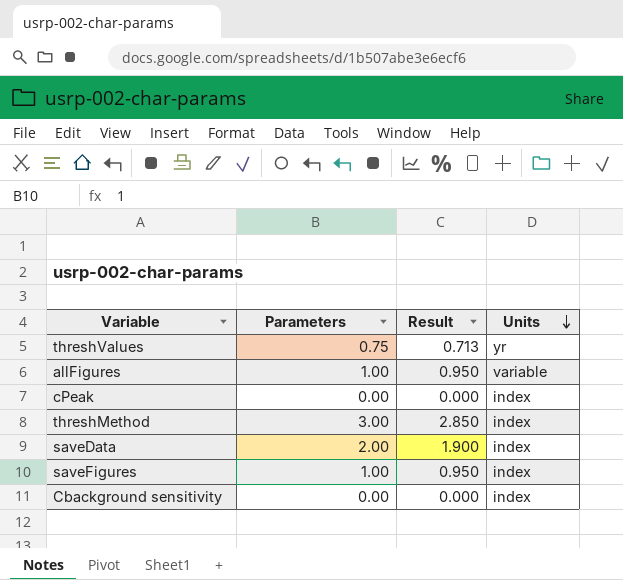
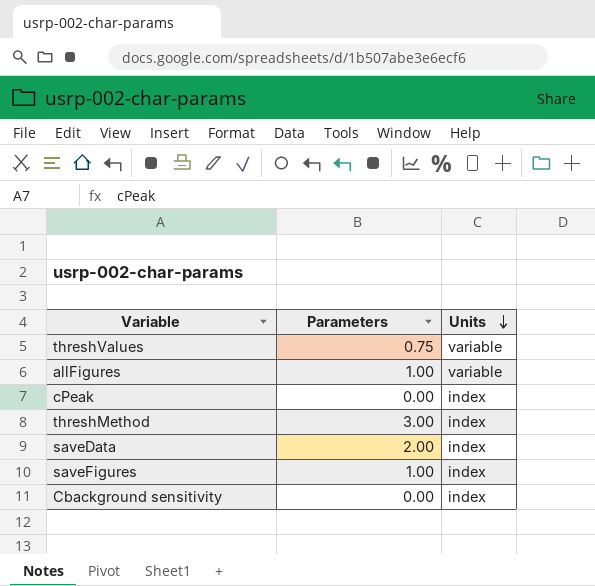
column Result | formula: [Parameters] * 0.95 -> none
threshValues | Units: yr -> variable

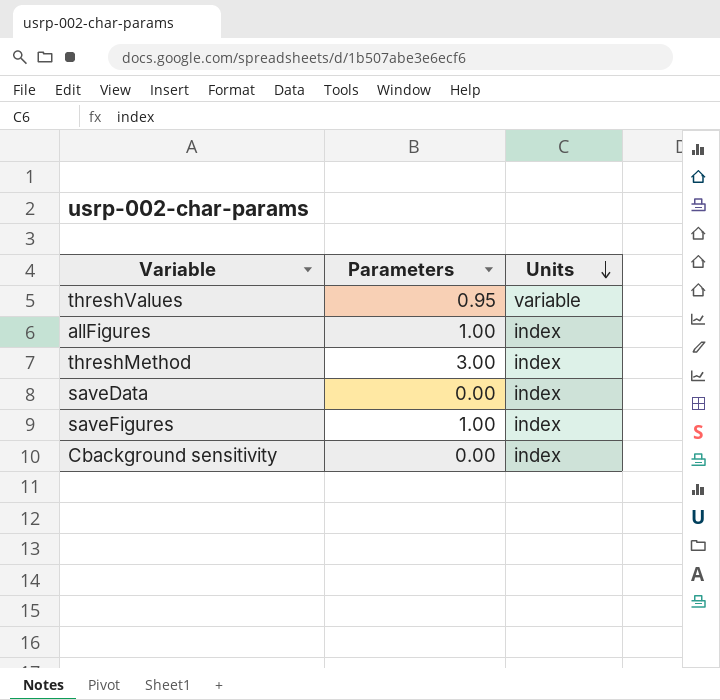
row cPeak: 0.00 | index -> none
threshValues | Parameters: 0.75 -> 0.95
allFigures | Units: variable -> index
saveData | Parameters: 2.00 -> 0.00

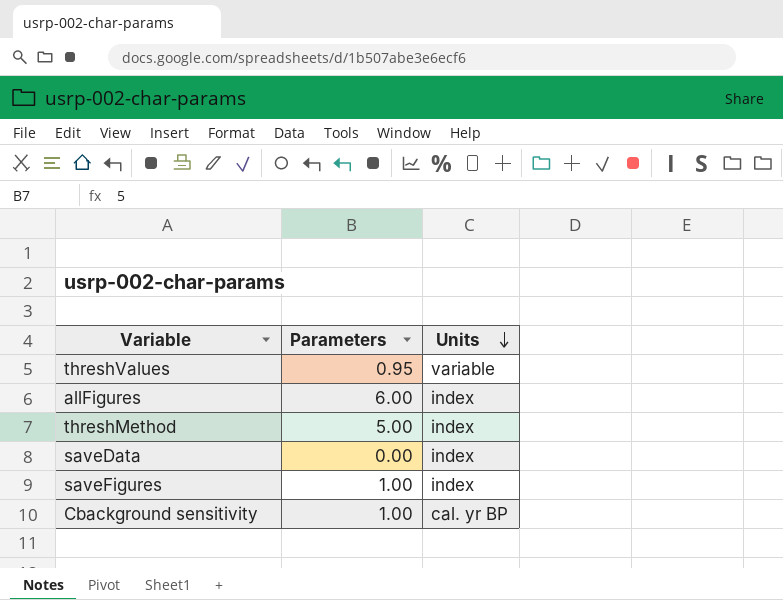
allFigures | Parameters: 1.00 -> 6.00
threshMethod | Parameters: 3.00 -> 5.00
Cbackground sensitivity | Parameters: 0.00 -> 1.00
Cbackground sensitivity | Units: index -> cal. yr BP

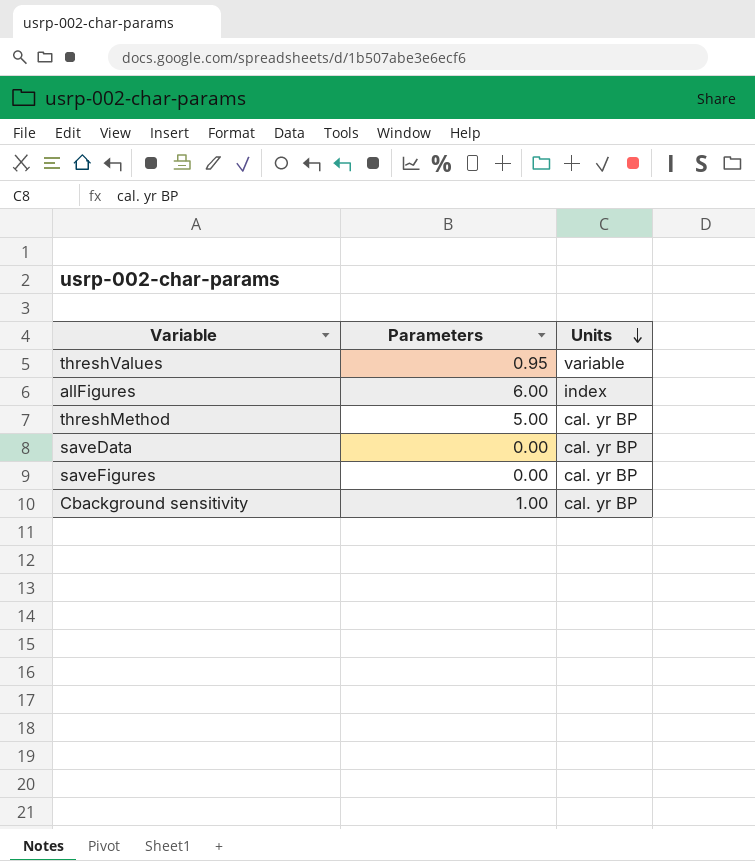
threshMethod | Units: index -> cal. yr BP
saveData | Units: index -> cal. yr BP
saveFigures | Parameters: 1.00 -> 0.00
saveFigures | Units: index -> cal. yr BP

